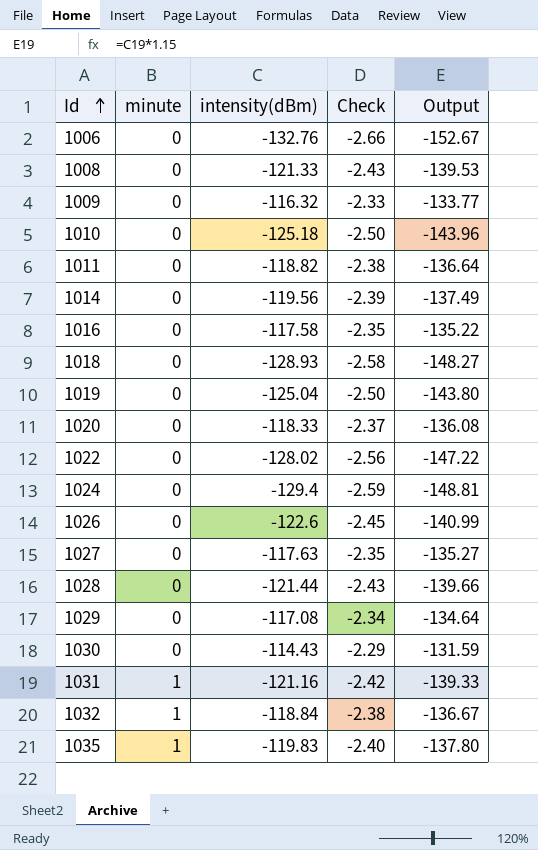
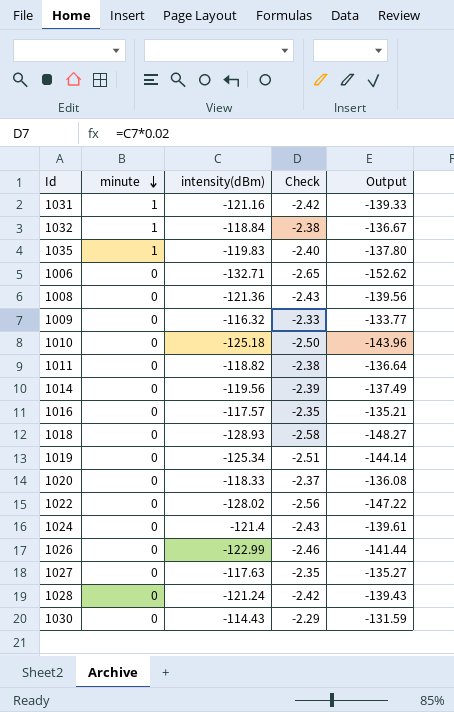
row order: Id ascending -> minute descending
row 1029: 0 | -117.08 | -2.34 | -134.64 -> none
1006 | intensity(dBm): -132.76 -> -132.71
1006 | Check: -2.66 -> -2.65
1006 | Output: -152.67 -> -152.62
1008 | intensity(dBm): -121.33 -> -121.36
1008 | Output: -139.53 -> -139.56
1016 | intensity(dBm): -117.58 -> -117.57
1016 | Output: -135.22 -> -135.21
1019 | intensity(dBm): -125.04 -> -125.34
1019 | Check: -2.50 -> -2.51
1019 | Output: -143.80 -> -144.14
1024 | intensity(dBm): -129.4 -> -121.4
1024 | Check: -2.59 -> -2.43
1024 | Output: -148.81 -> -139.61
1026 | intensity(dBm): -122.6 -> -122.99
1026 | Check: -2.45 -> -2.46
1026 | Output: -140.99 -> -141.44
1028 | intensity(dBm): -121.44 -> -121.24
1028 | Check: -2.43 -> -2.42
1028 | Output: -139.66 -> -139.43

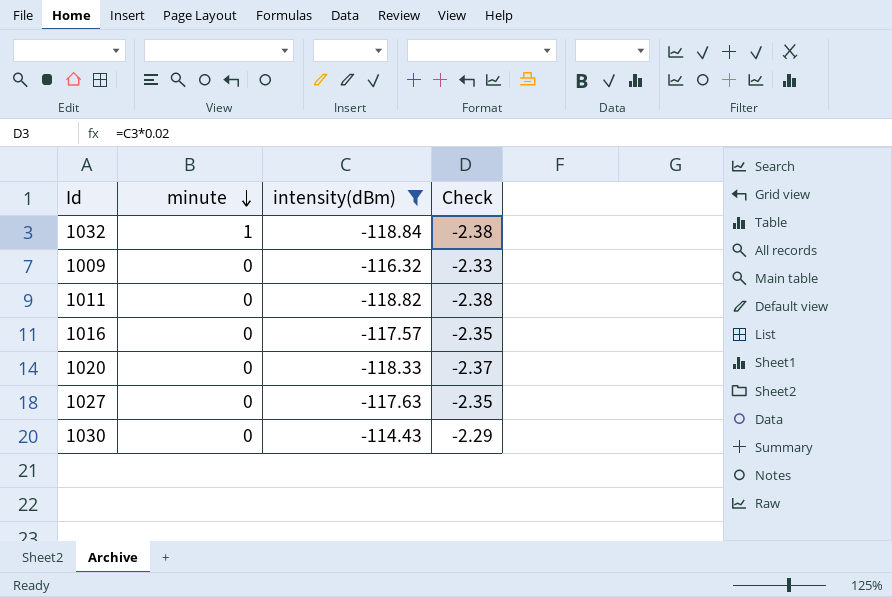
filter: none -> intensity(dBm) >= -118.84
column Output | formula: [intensity(dBm)] * 1.15 -> none

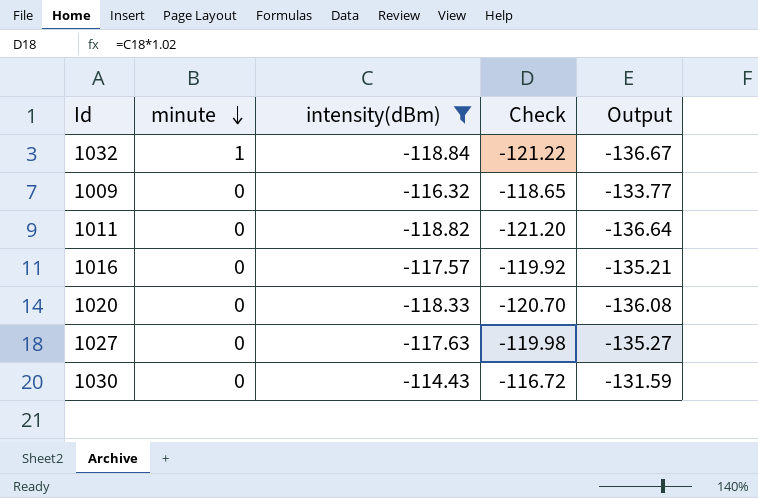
column Check | formula: [intensity(dBm)] * 0.02 -> [intensity(dBm)] * 1.02
column Output | formula: none -> [intensity(dBm)] * 1.15

